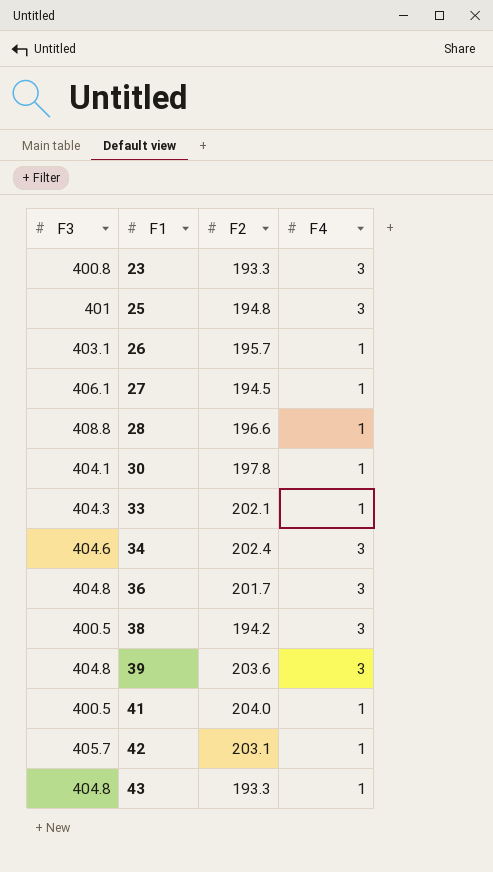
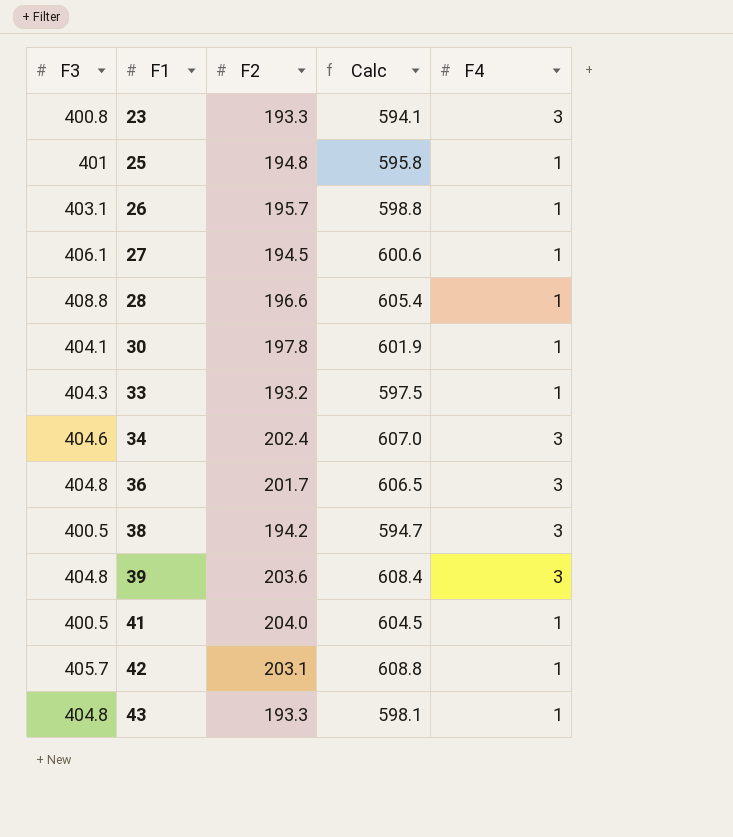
column Calc | formula: none -> [F3] + [F2]
25 | F4: 3 -> 1
33 | F2: 202.1 -> 193.2

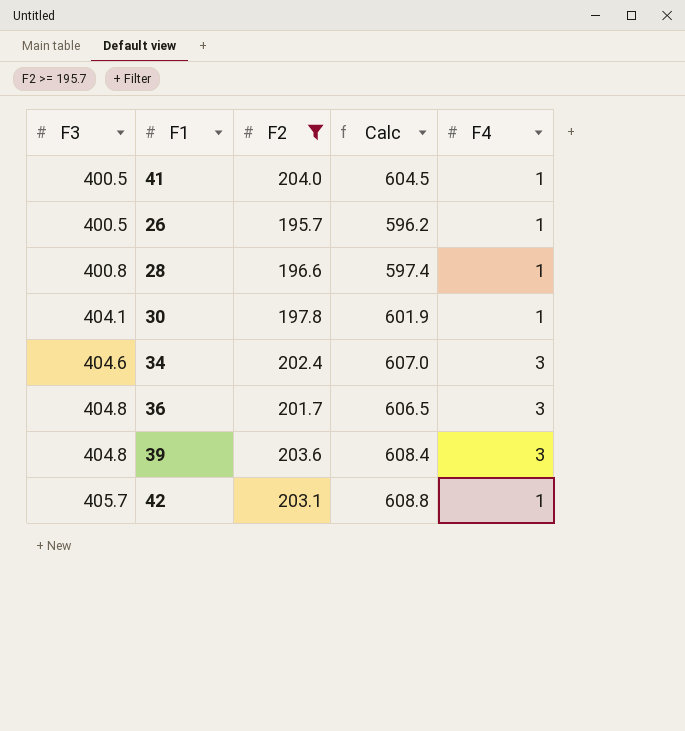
filter: none -> F2 >= 195.7
row order: F1 ascending -> F3 ascending
26 | F3: 403.1 -> 400.5
26 | Calc: 598.8 -> 596.2
28 | F3: 408.8 -> 400.8
28 | Calc: 605.4 -> 597.4

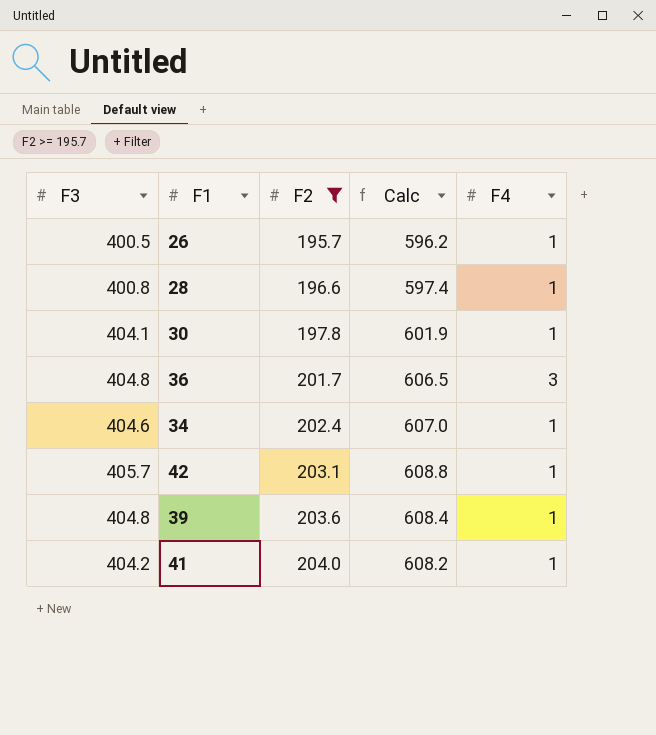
row order: F3 ascending -> F2 ascending
34 | F4: 3 -> 1
39 | F4: 3 -> 1
41 | F3: 400.5 -> 404.2
41 | Calc: 604.5 -> 608.2

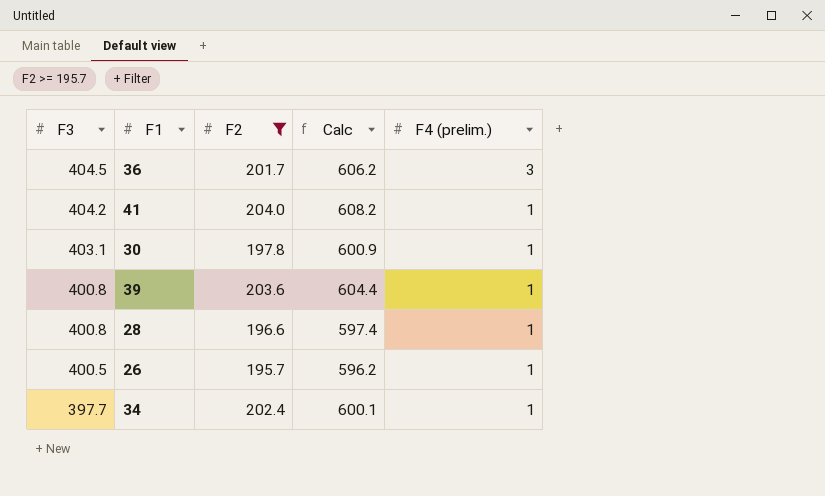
row order: F2 ascending -> F3 descending
column name: F4 -> F4 (prelim.)
row 42: 405.7 | 203.1 | 608.8 | 1 -> none
36 | F3: 404.8 -> 404.5
36 | Calc: 606.5 -> 606.2
30 | F3: 404.1 -> 403.1
30 | Calc: 601.9 -> 600.9
39 | F3: 404.8 -> 400.8
39 | Calc: 608.4 -> 604.4
34 | F3: 404.6 -> 397.7
34 | Calc: 607.0 -> 600.1

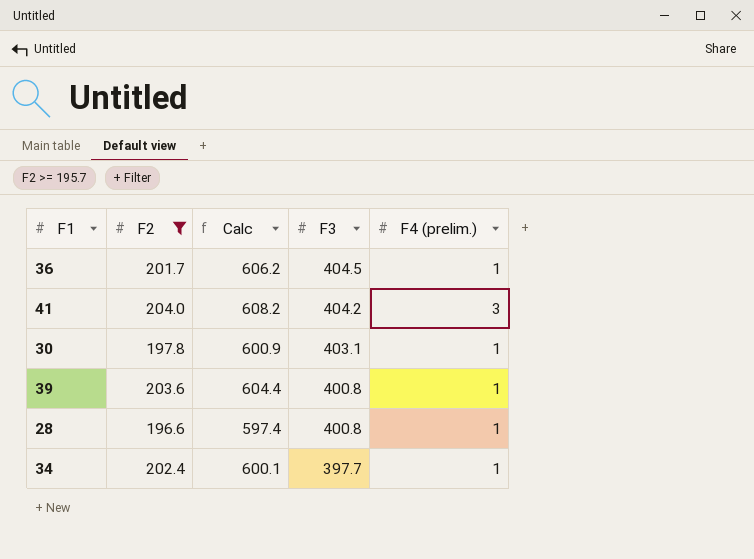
column F3 | position: 1 -> 4
row 26: 400.5 | 195.7 | 596.2 | 1 -> none
36 | F4 (prelim.): 3 -> 1
41 | F4 (prelim.): 1 -> 3

